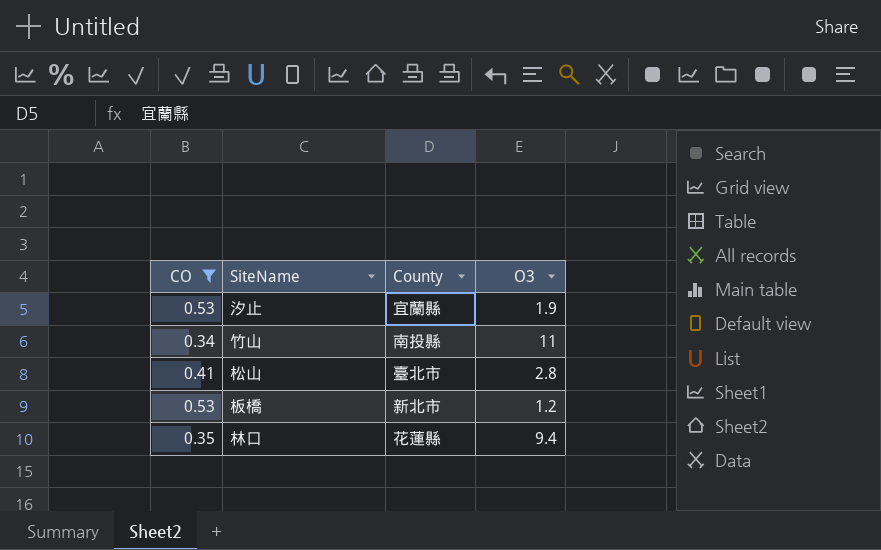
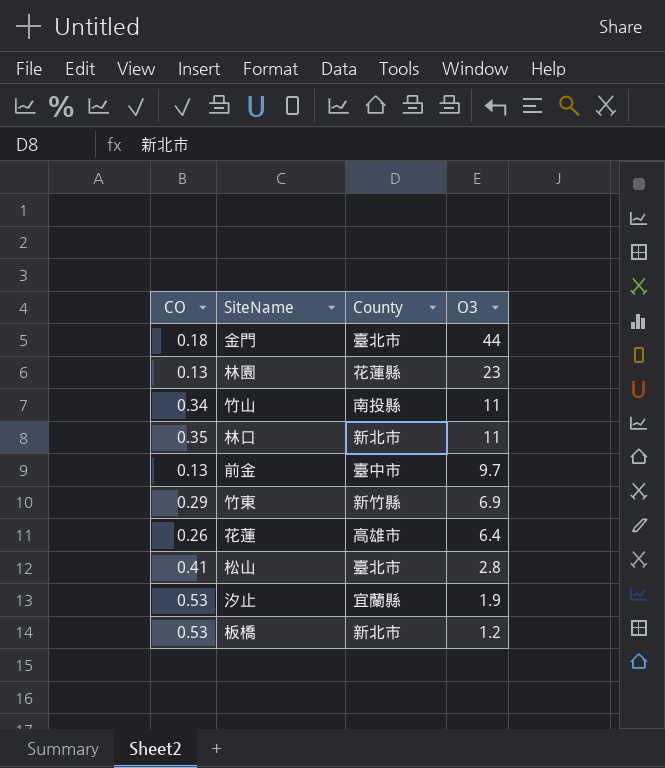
filter: CO >= 0.34 -> none
row order: none -> O3 descending
林口 | County: 花蓮縣 -> 新北市
林口 | O3: 9.4 -> 11

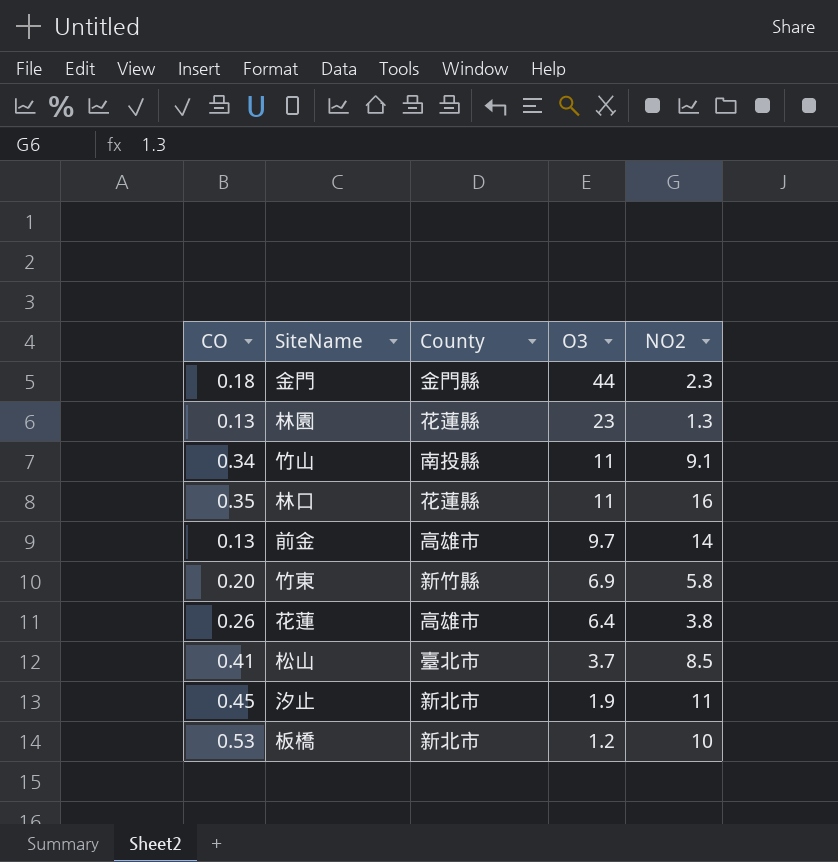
column NO2 | position: none -> 5
金門 | County: 臺北市 -> 金門縣
林口 | County: 新北市 -> 花蓮縣
前金 | County: 臺中市 -> 高雄市
竹東 | CO: 0.29 -> 0.20
松山 | O3: 2.8 -> 3.7
汐止 | CO: 0.53 -> 0.45
汐止 | County: 宜蘭縣 -> 新北市

